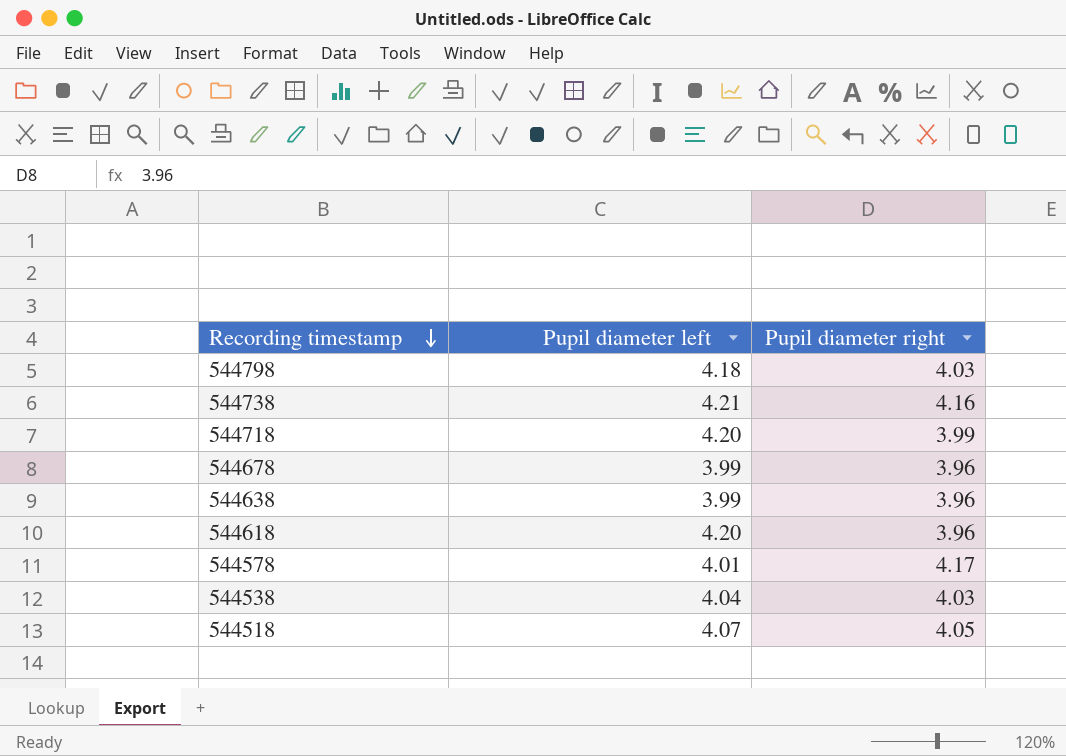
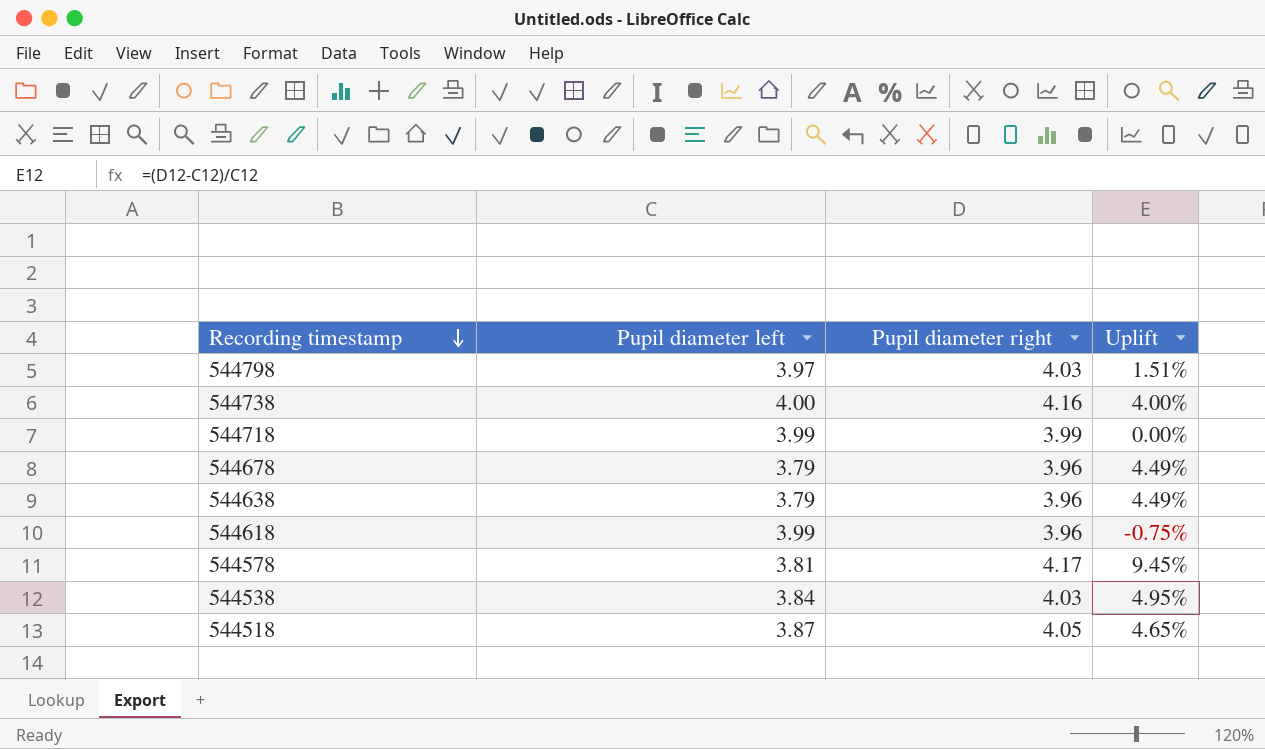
column Uplift | formula: none -> ([Pupil diameter right] - [Pupil diameter left]) / [Pupil diameter left]
544798 | Pupil diameter left: 4.18 -> 3.97
544738 | Pupil diameter left: 4.21 -> 4.00
544718 | Pupil diameter left: 4.20 -> 3.99
544678 | Pupil diameter left: 3.99 -> 3.79
544638 | Pupil diameter left: 3.99 -> 3.79
544618 | Pupil diameter left: 4.20 -> 3.99
544578 | Pupil diameter left: 4.01 -> 3.81
544538 | Pupil diameter left: 4.04 -> 3.84
544518 | Pupil diameter left: 4.07 -> 3.87

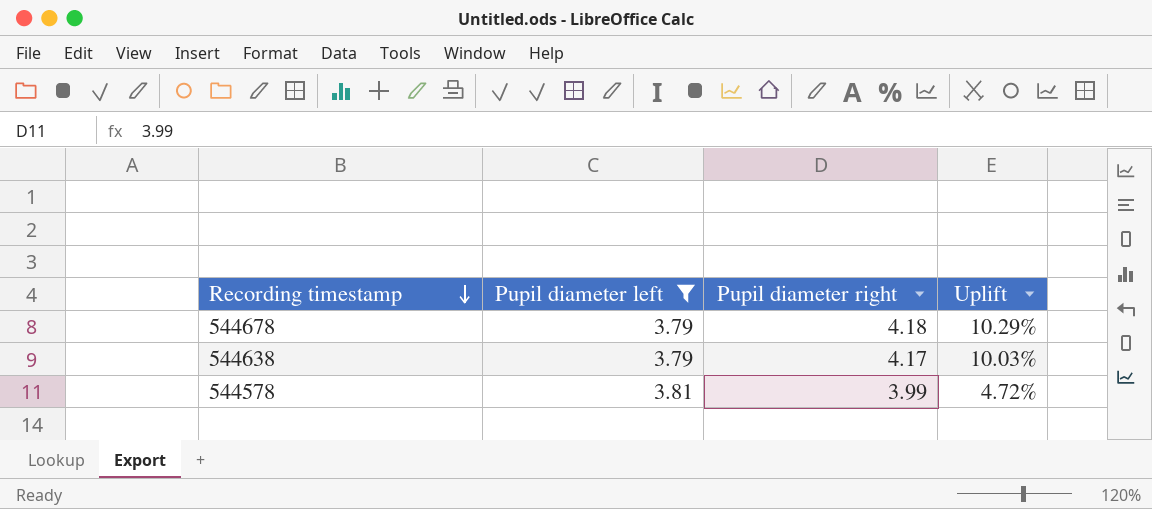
filter: none -> Pupil diameter left <= 3.81
544678 | Pupil diameter right: 3.96 -> 4.18
544678 | Uplift: 4.49% -> 10.29%
544638 | Pupil diameter right: 3.96 -> 4.17
544638 | Uplift: 4.49% -> 10.03%
544578 | Pupil diameter right: 4.17 -> 3.99
544578 | Uplift: 9.45% -> 4.72%

